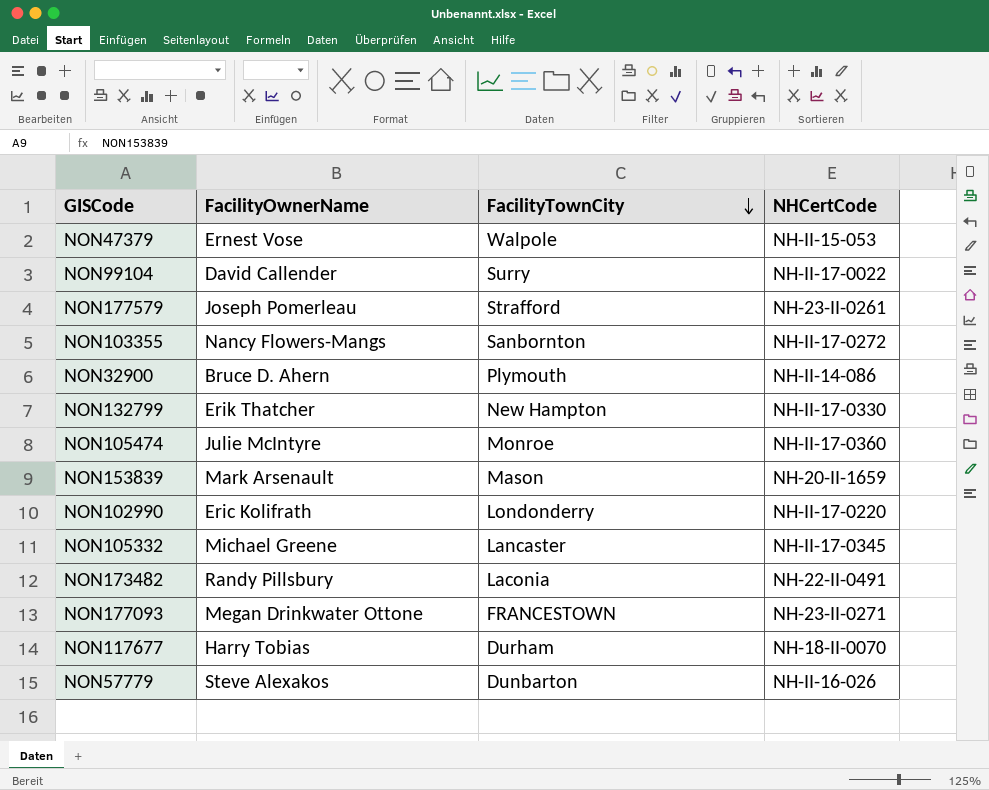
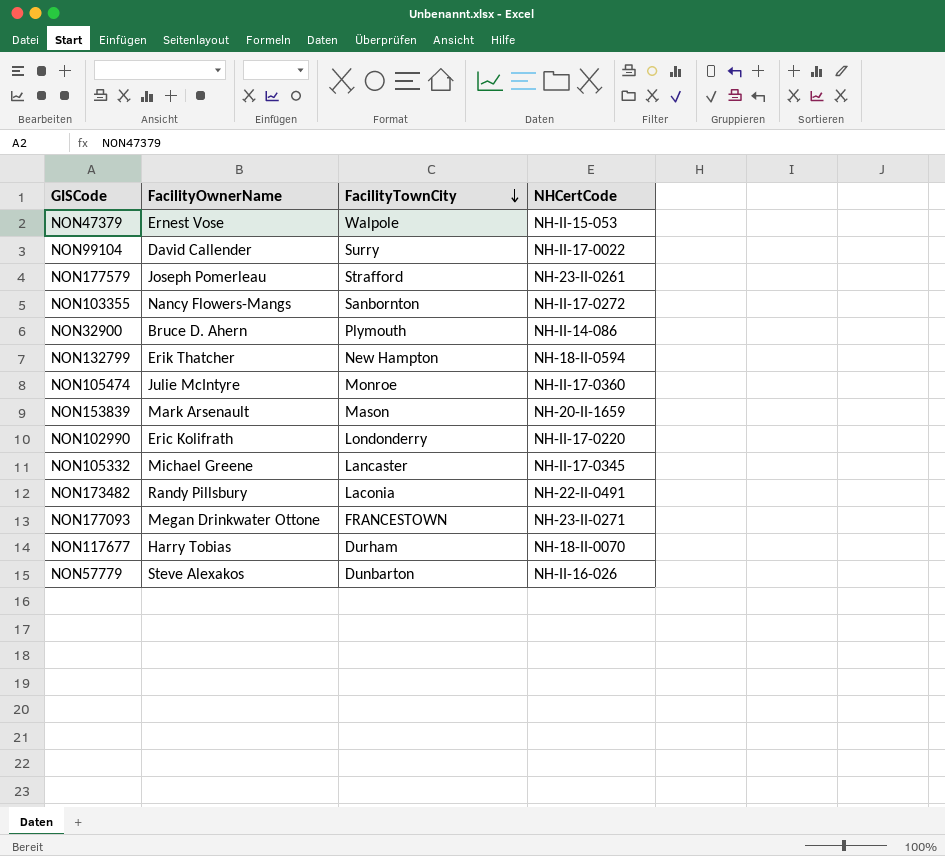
NON132799 | NHCertCode: NH-II-17-0330 -> NH-18-II-0594

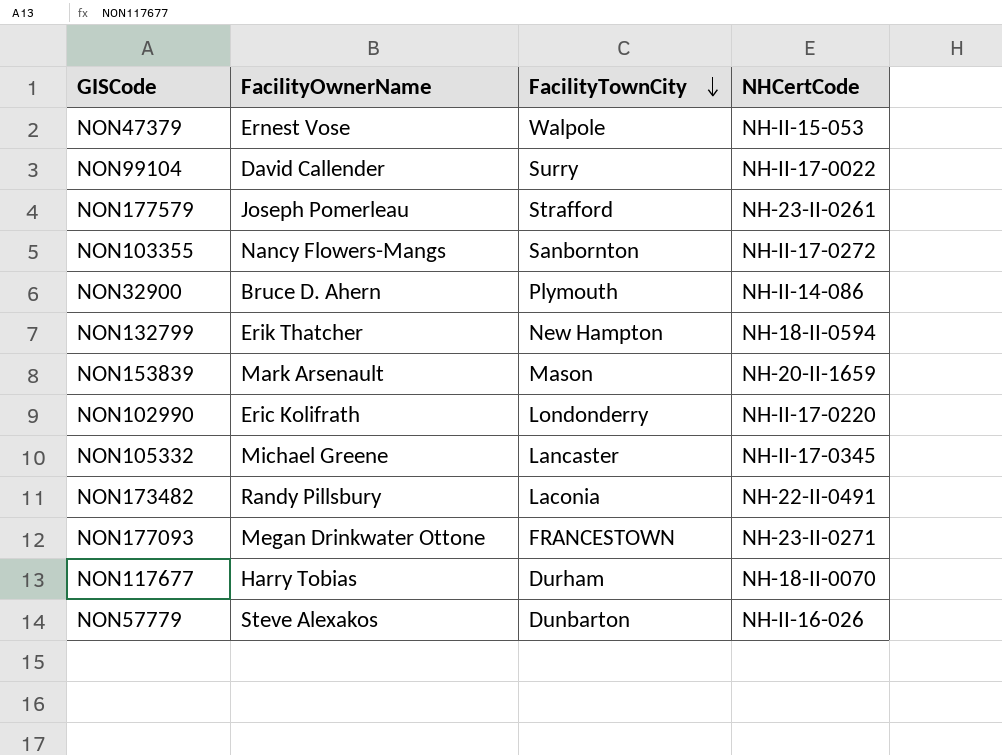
row NON105474: Julie McIntyre | Monroe | NH-II-17-0360 -> none

